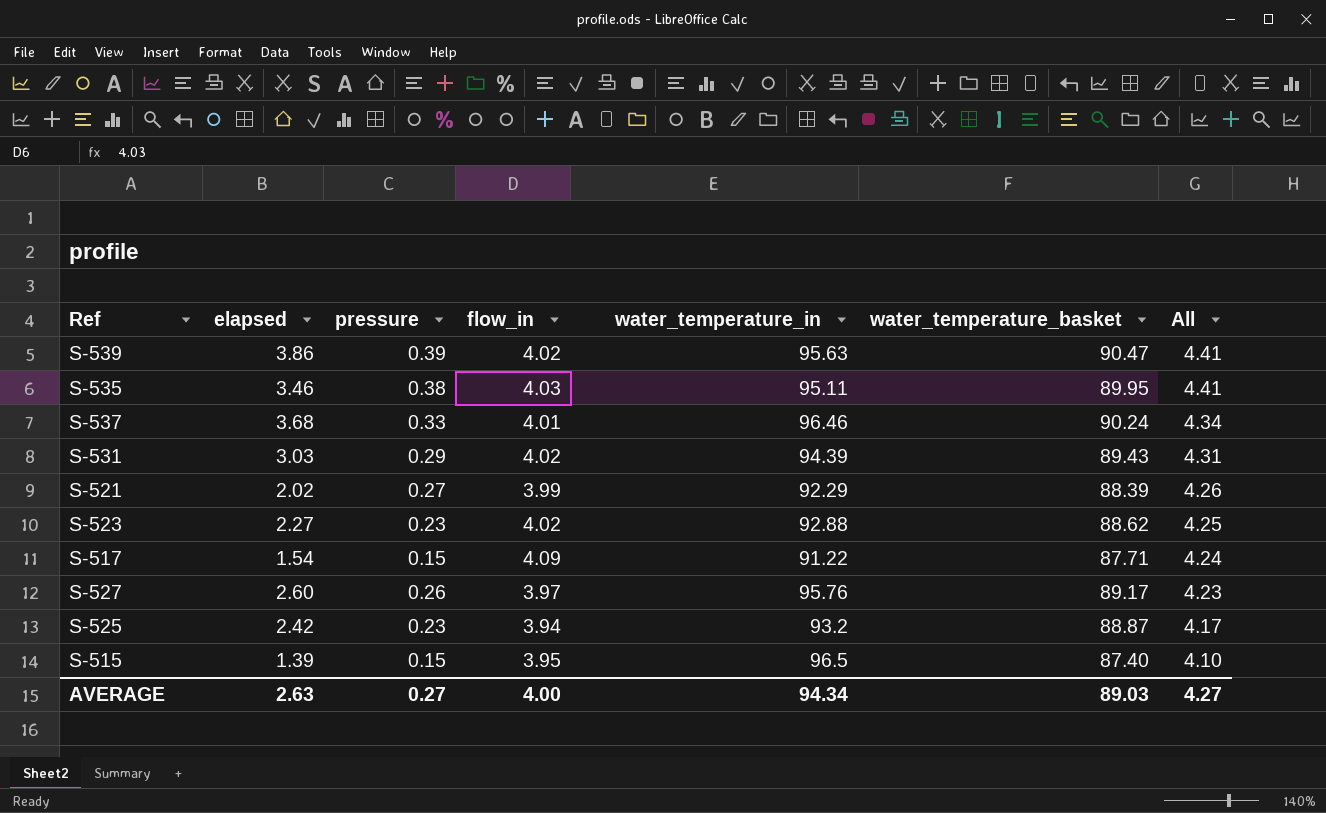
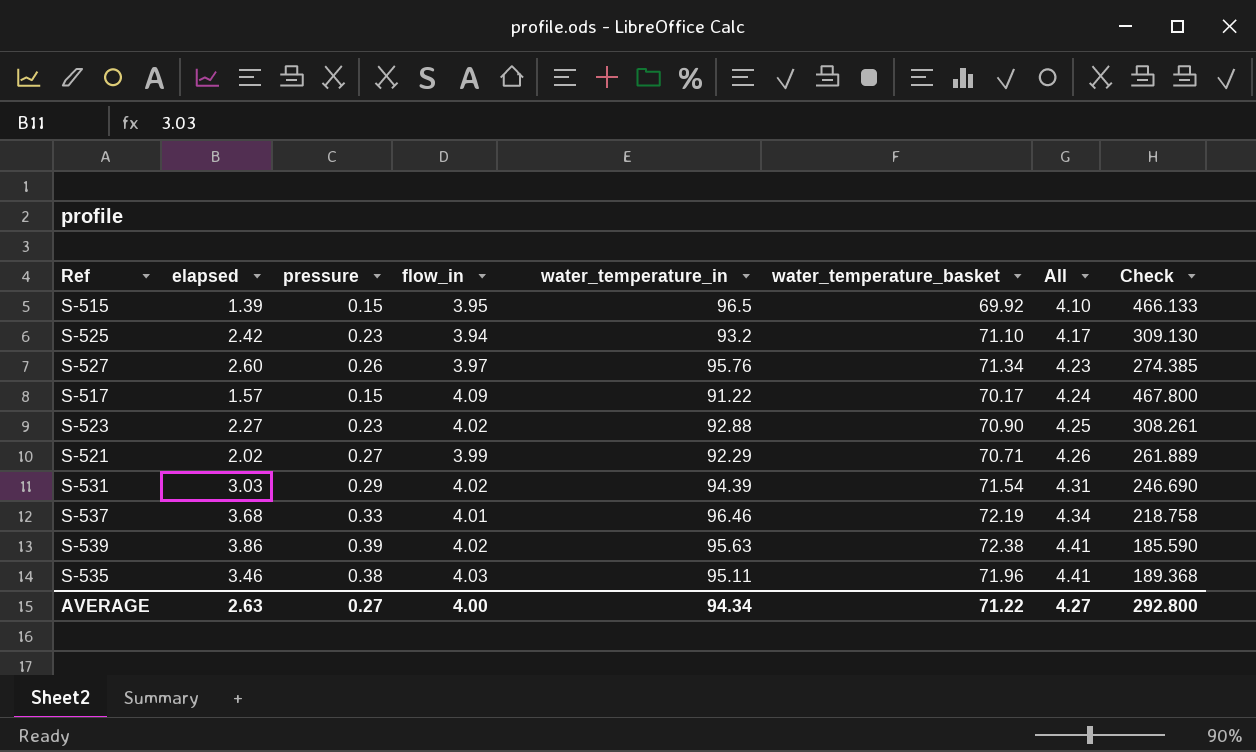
row order: All descending -> All ascending
column Check | formula: none -> [water_temperature_basket] / [pressure]
S-515 | water_temperature_basket: 87.40 -> 69.92
S-525 | water_temperature_basket: 88.87 -> 71.10
S-527 | water_temperature_basket: 89.17 -> 71.34
S-517 | elapsed: 1.54 -> 1.57
S-517 | water_temperature_basket: 87.71 -> 70.17
S-523 | water_temperature_basket: 88.62 -> 70.90
S-521 | water_temperature_basket: 88.39 -> 70.71
S-531 | water_temperature_basket: 89.43 -> 71.54
S-537 | water_temperature_basket: 90.24 -> 72.19
S-539 | water_temperature_basket: 90.47 -> 72.38
S-535 | water_temperature_basket: 89.95 -> 71.96
AVERAGE | water_temperature_basket: 89.03 -> 71.22

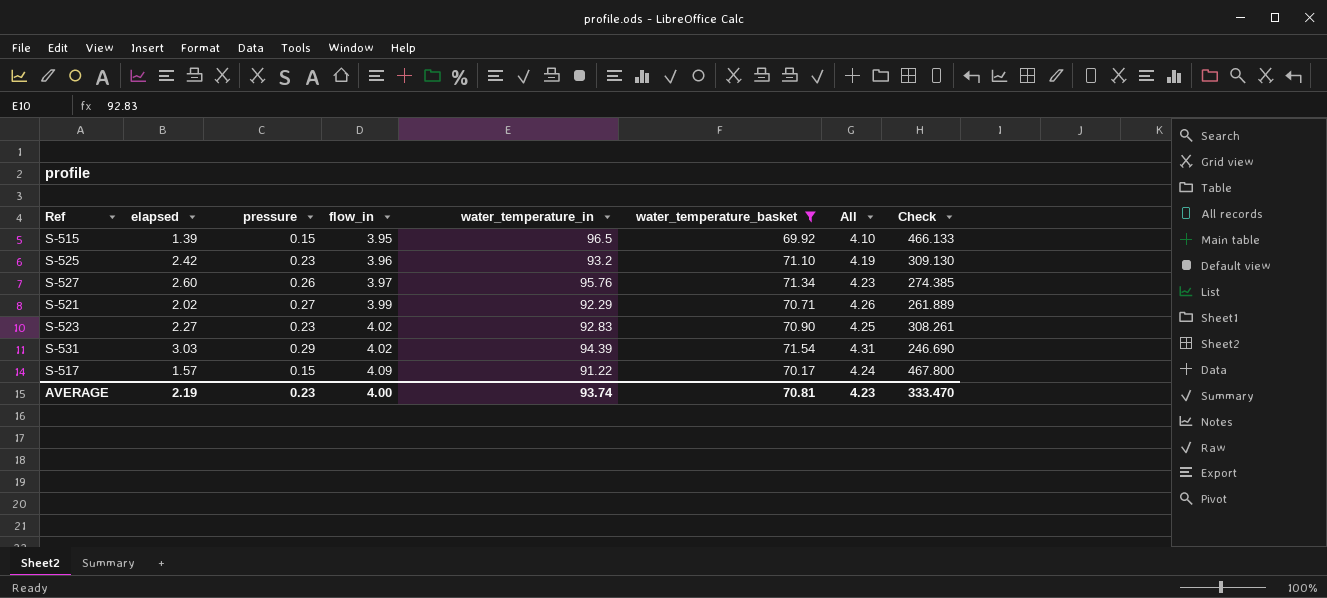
filter: none -> water_temperature_basket <= 71.54
row order: All ascending -> flow_in ascending
S-525 | flow_in: 3.94 -> 3.96
S-525 | All: 4.17 -> 4.19
S-523 | water_temperature_in: 92.88 -> 92.83
AVERAGE | elapsed: 2.63 -> 2.19
AVERAGE | pressure: 0.27 -> 0.23
AVERAGE | water_temperature_in: 94.34 -> 93.74
AVERAGE | water_temperature_basket: 71.22 -> 70.81
AVERAGE | All: 4.27 -> 4.23
AVERAGE | Check: 292.800 -> 333.470

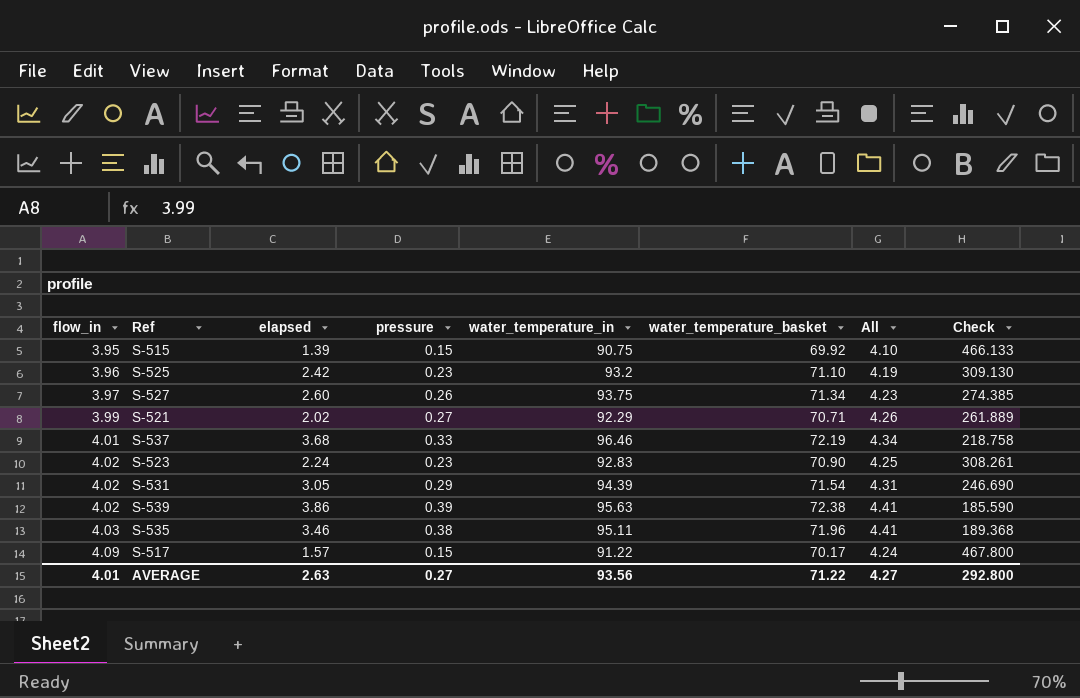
filter: water_temperature_basket <= 71.54 -> none
column flow_in | position: 4 -> 1
S-515 | water_temperature_in: 96.5 -> 90.75
S-527 | water_temperature_in: 95.76 -> 93.75
S-523 | elapsed: 2.27 -> 2.24
S-531 | elapsed: 3.03 -> 3.05
AVERAGE | flow_in: 4.00 -> 4.01
AVERAGE | elapsed: 2.19 -> 2.63
AVERAGE | pressure: 0.23 -> 0.27
AVERAGE | water_temperature_in: 93.74 -> 93.56
AVERAGE | water_temperature_basket: 70.81 -> 71.22
AVERAGE | All: 4.23 -> 4.27
AVERAGE | Check: 333.470 -> 292.800

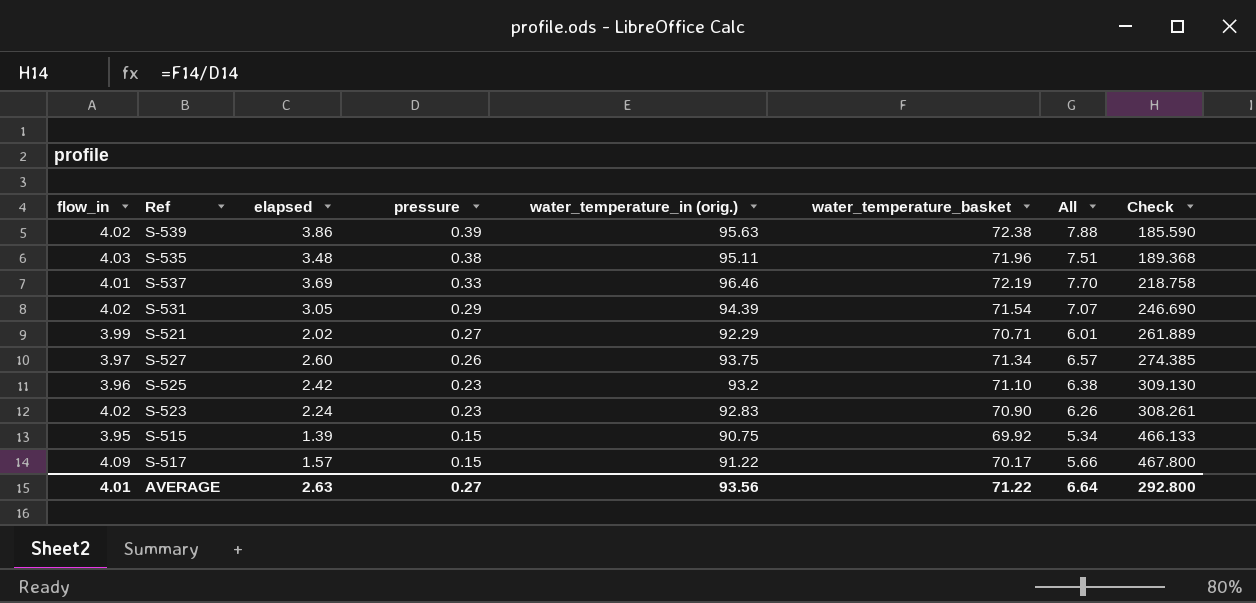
row order: flow_in ascending -> pressure descending
column name: water_temperature_in -> water_temperature_in (orig.)
column All | formula: [flow_in] + [pressure] -> [flow_in] + [elapsed]
S-535 | elapsed: 3.46 -> 3.48
S-537 | elapsed: 3.68 -> 3.69
AVERAGE | All: 4.27 -> 6.64

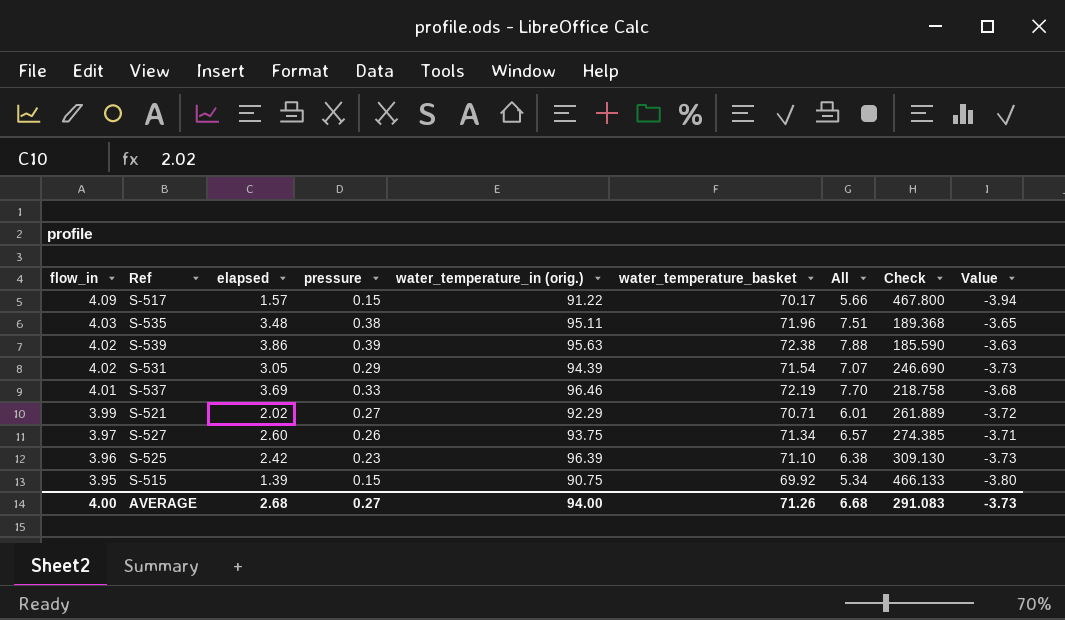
row order: pressure descending -> flow_in descending
column Value | formula: none -> [pressure] - [flow_in]
row S-523: 4.02 | 2.24 | 0.23 | 92.83 | 70.90 | 6.26 | 308.261 -> none
S-525 | water_temperature_in (orig.): 93.2 -> 96.39
AVERAGE | flow_in: 4.01 -> 4.00
AVERAGE | elapsed: 2.63 -> 2.68
AVERAGE | water_temperature_in (orig.): 93.56 -> 94.00
AVERAGE | water_temperature_basket: 71.22 -> 71.26
AVERAGE | All: 6.64 -> 6.68
AVERAGE | Check: 292.800 -> 291.083

